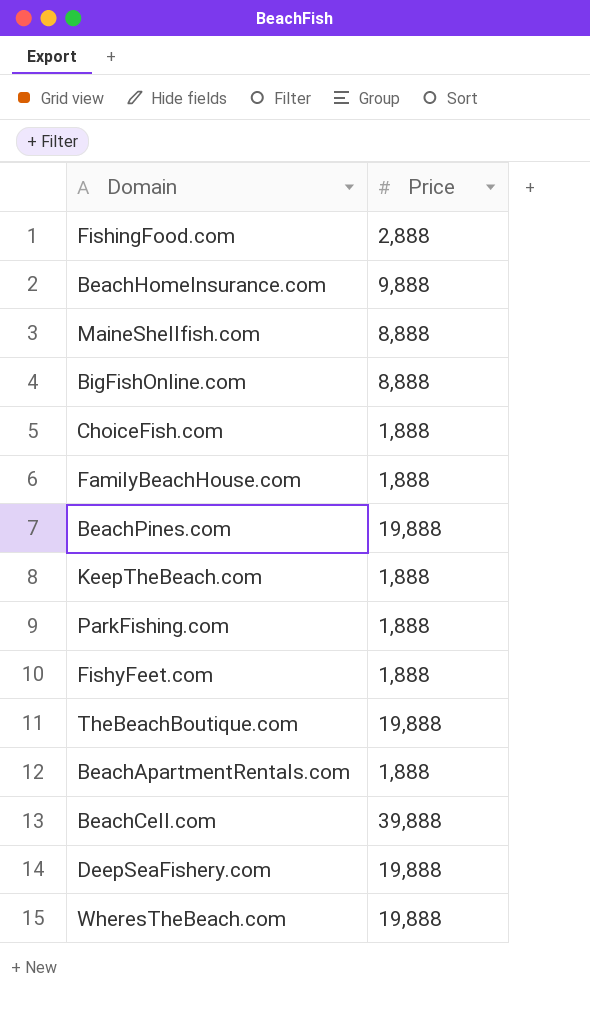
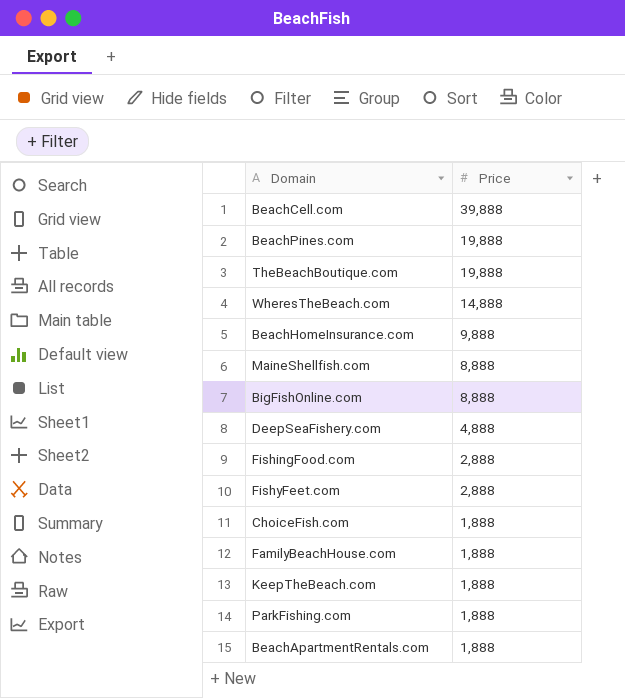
row order: none -> Price descending
WheresTheBeach.com | Price: 19,888 -> 14,888
DeepSeaFishery.com | Price: 19,888 -> 4,888
FishyFeet.com | Price: 1,888 -> 2,888

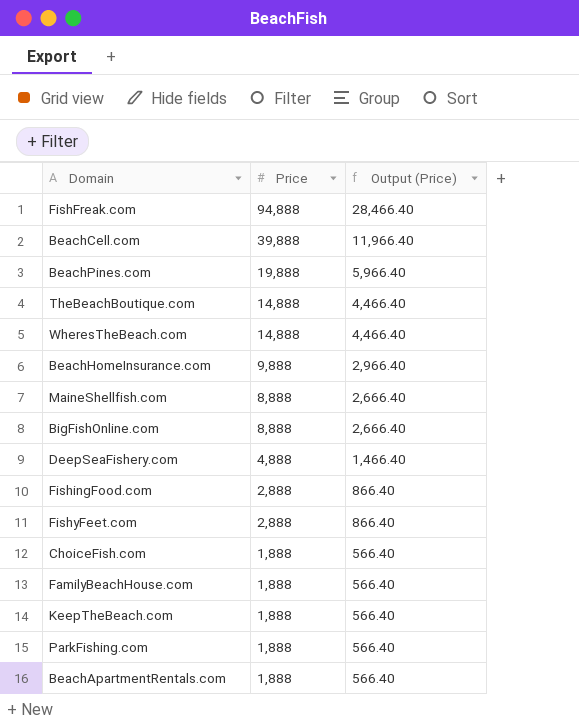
column Output (Price) | formula: none -> [Price] * 0.3
row FishFreak.com: none -> 94,888 | 28,466.40
TheBeachBoutique.com | Price: 19,888 -> 14,888

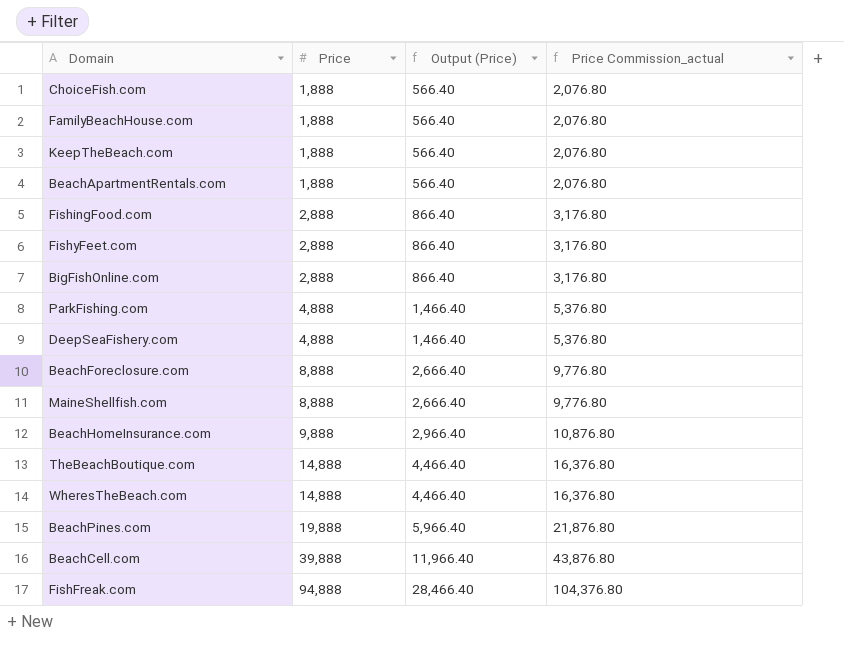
row order: Price descending -> Price ascending
column Price Commission_actual | formula: none -> [Price] * 1.1
BigFishOnline.com | Price: 8,888 -> 2,888
BigFishOnline.com | Output (Price): 2,666.40 -> 866.40
ParkFishing.com | Price: 1,888 -> 4,888
ParkFishing.com | Output (Price): 566.40 -> 1,466.40
row BeachForeclosure.com: none -> 8,888 | 2,666.40 | 9,776.80

